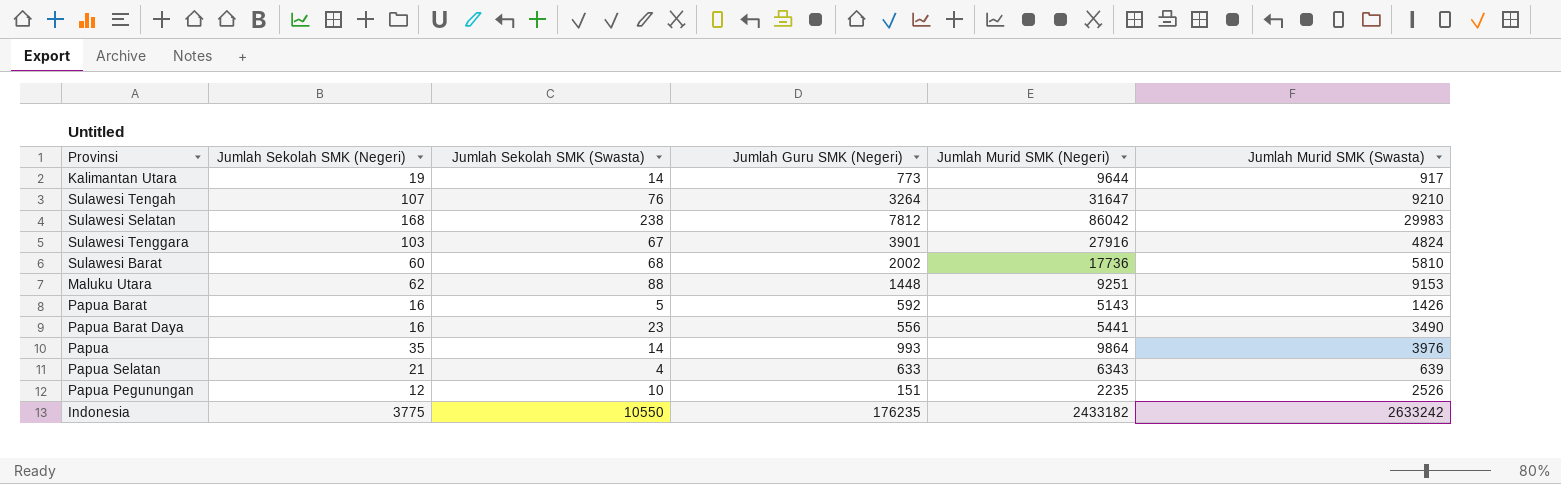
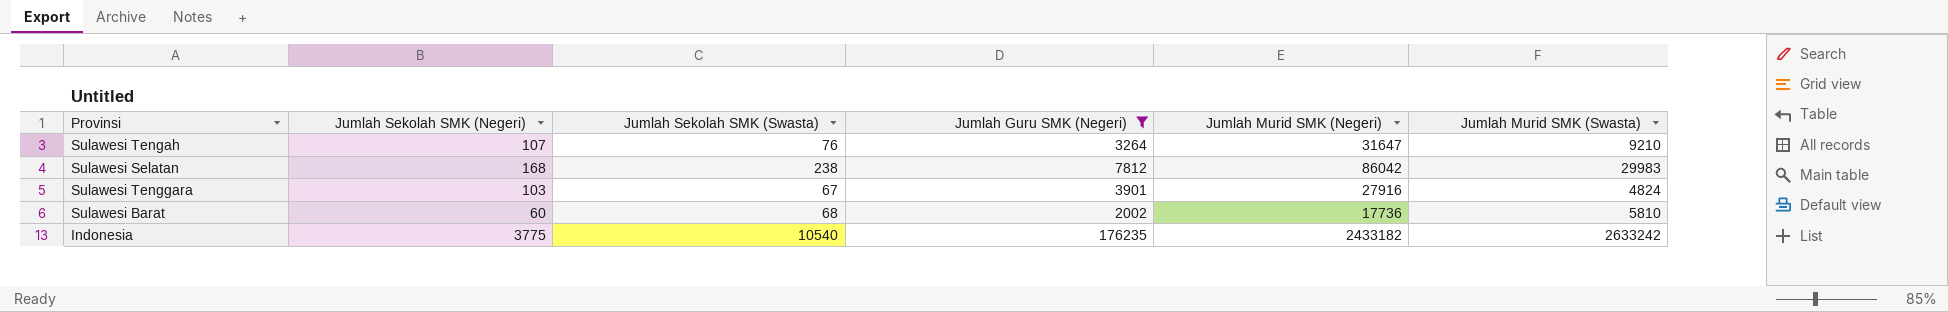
filter: none -> Jumlah Guru SMK (Negeri) >= 2002
Indonesia | Jumlah Sekolah SMK (Swasta): 10550 -> 10540

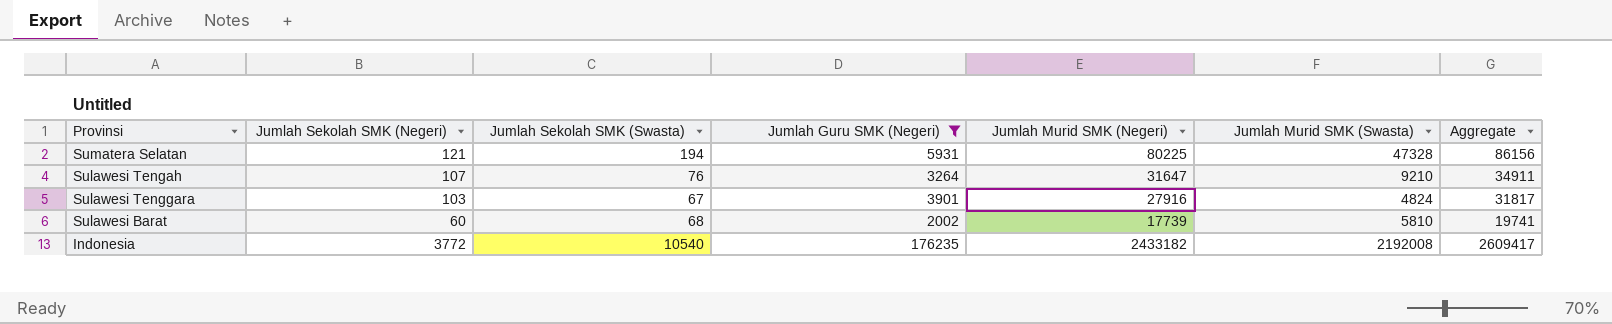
column Aggregate | formula: none -> [Jumlah Guru SMK (Negeri)] + [Jumlah Murid SMK (Negeri)]
row Sulawesi Selatan: 168 | 238 | 7812 | 86042 | 29983 -> none
row Sumatera Selatan: none -> 121 | 194 | 5931 | 80225 | 47328 | 86156
Sulawesi Barat | Jumlah Murid SMK (Negeri): 17736 -> 17739
Indonesia | Jumlah Sekolah SMK (Negeri): 3775 -> 3772
Indonesia | Jumlah Murid SMK (Swasta): 2633242 -> 2192008

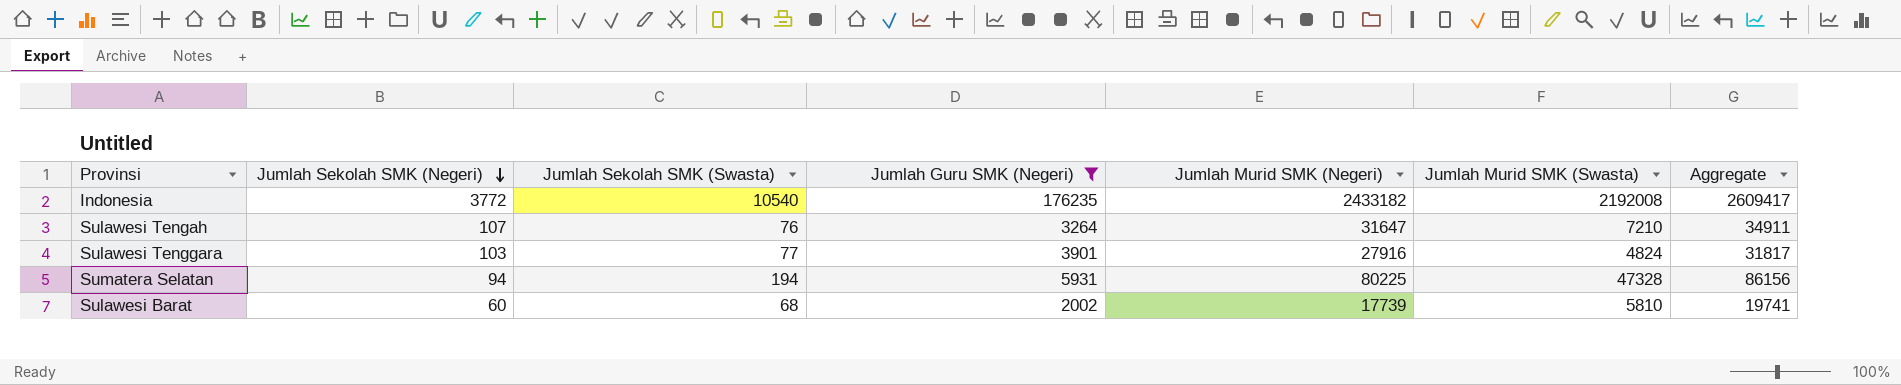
row order: none -> Jumlah Sekolah SMK (Negeri) descending
Sulawesi Tengah | Jumlah Murid SMK (Swasta): 9210 -> 7210
Sulawesi Tenggara | Jumlah Sekolah SMK (Swasta): 67 -> 77
Sumatera Selatan | Jumlah Sekolah SMK (Negeri): 121 -> 94

